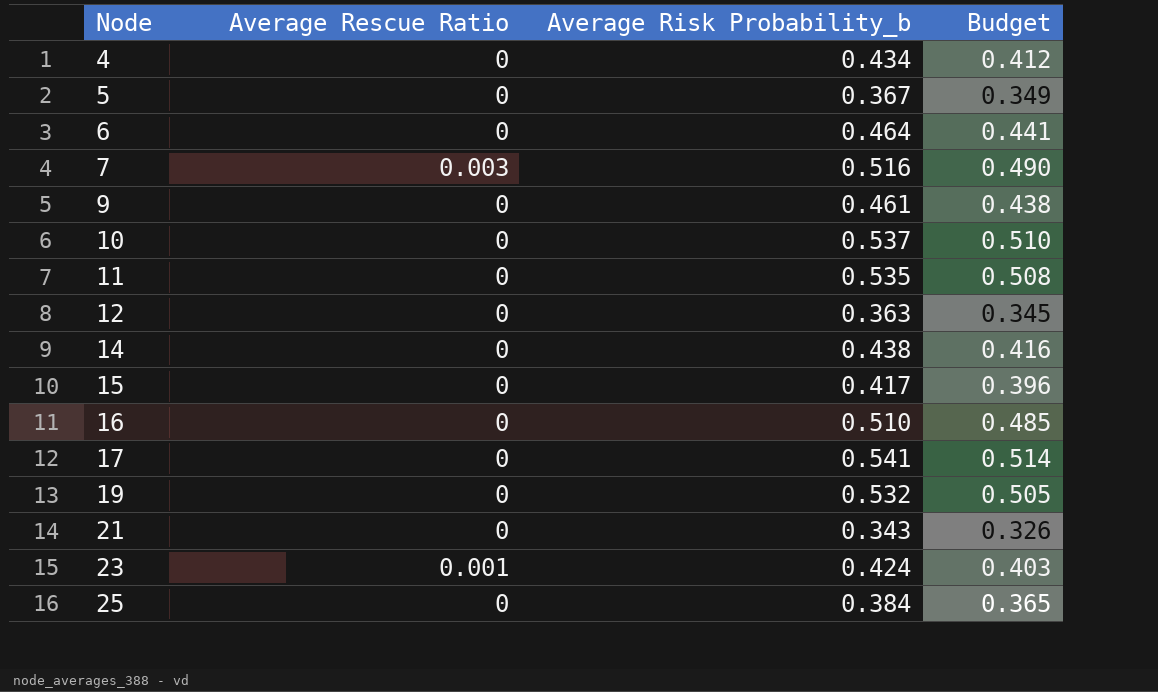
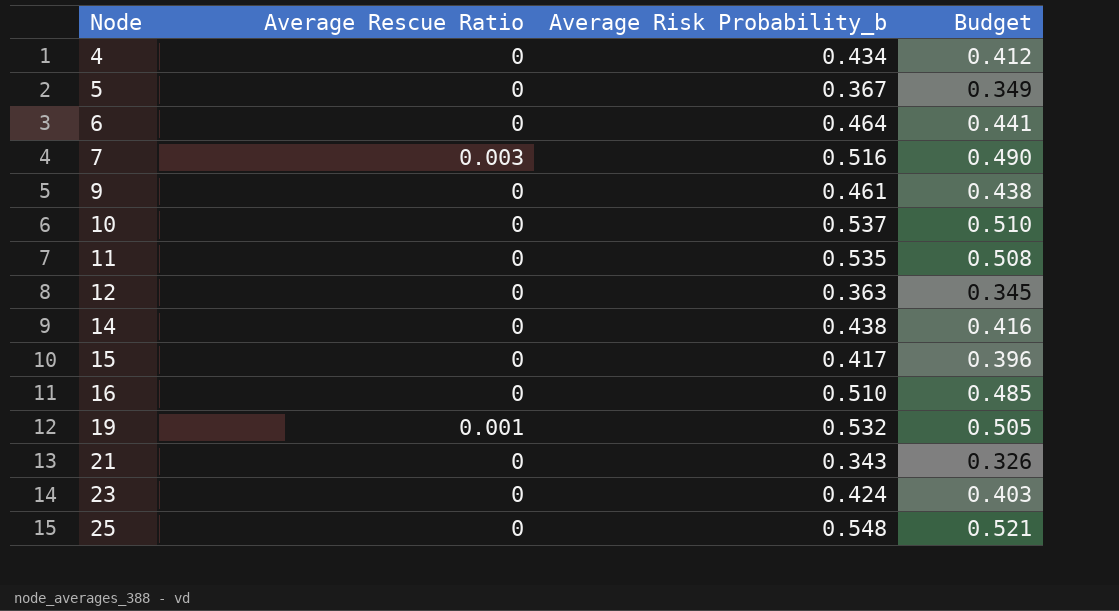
row 17: 0 | 0.541 | 0.514 -> none
19 | Average Rescue Ratio: 0 -> 0.001
23 | Average Rescue Ratio: 0.001 -> 0
25 | Average Risk Probability_b: 0.384 -> 0.548
25 | Budget: 0.365 -> 0.521

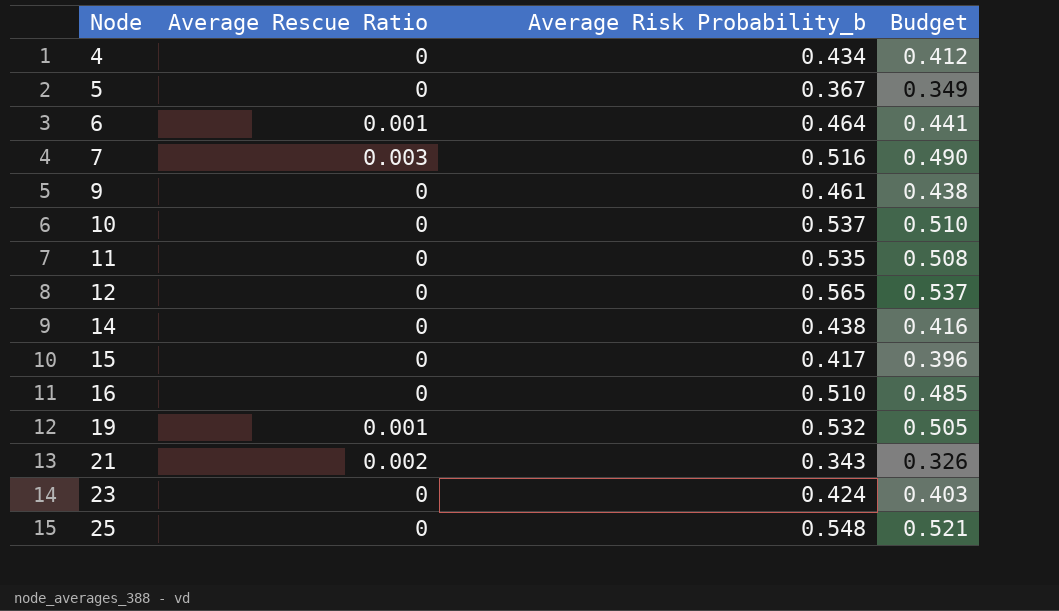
6 | Average Rescue Ratio: 0 -> 0.001
12 | Average Risk Probability_b: 0.363 -> 0.565
12 | Budget: 0.345 -> 0.537
21 | Average Rescue Ratio: 0 -> 0.002

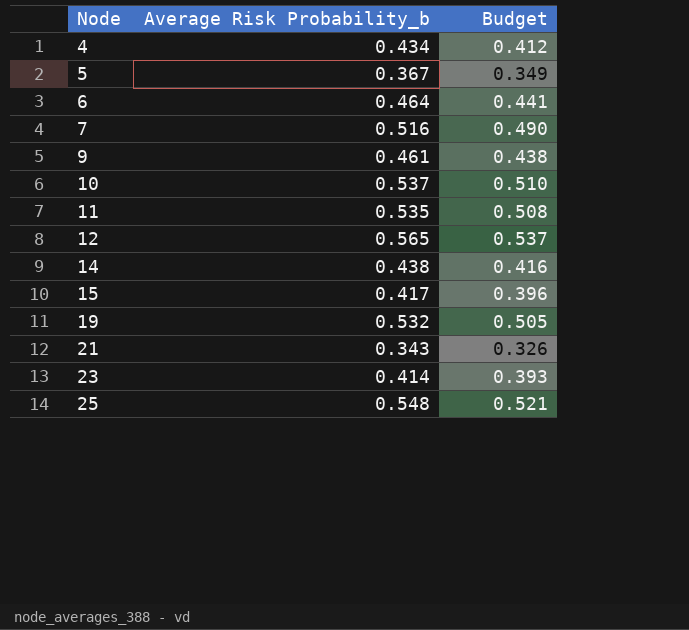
column Average Rescue Ratio | position: 2 -> none
row 16: 0 | 0.510 | 0.485 -> none
23 | Average Risk Probability_b: 0.424 -> 0.414
23 | Budget: 0.403 -> 0.393

